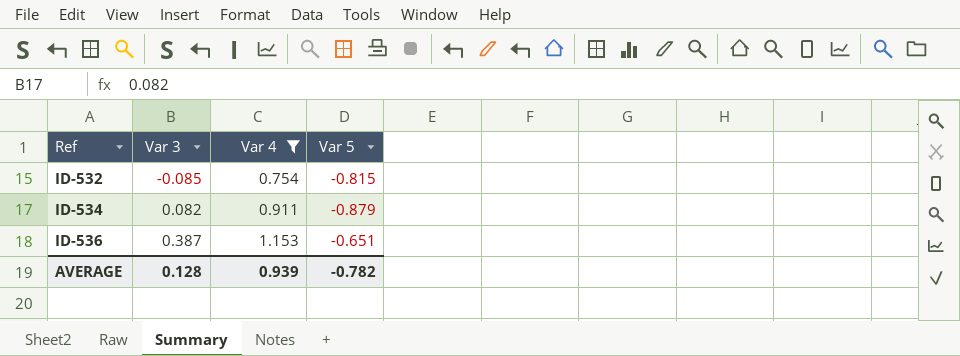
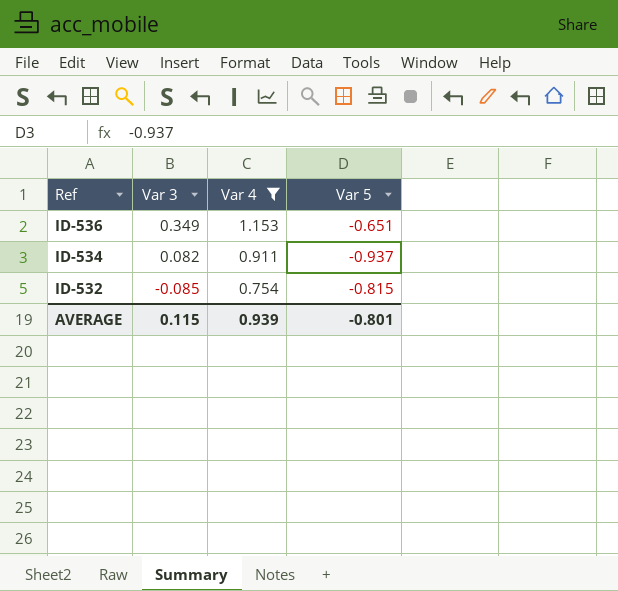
row order: Ref ascending -> Ref descending
ID-536 | Var 3: 0.387 -> 0.349
ID-534 | Var 5: -0.879 -> -0.937
AVERAGE | Var 3: 0.128 -> 0.115
AVERAGE | Var 5: -0.782 -> -0.801

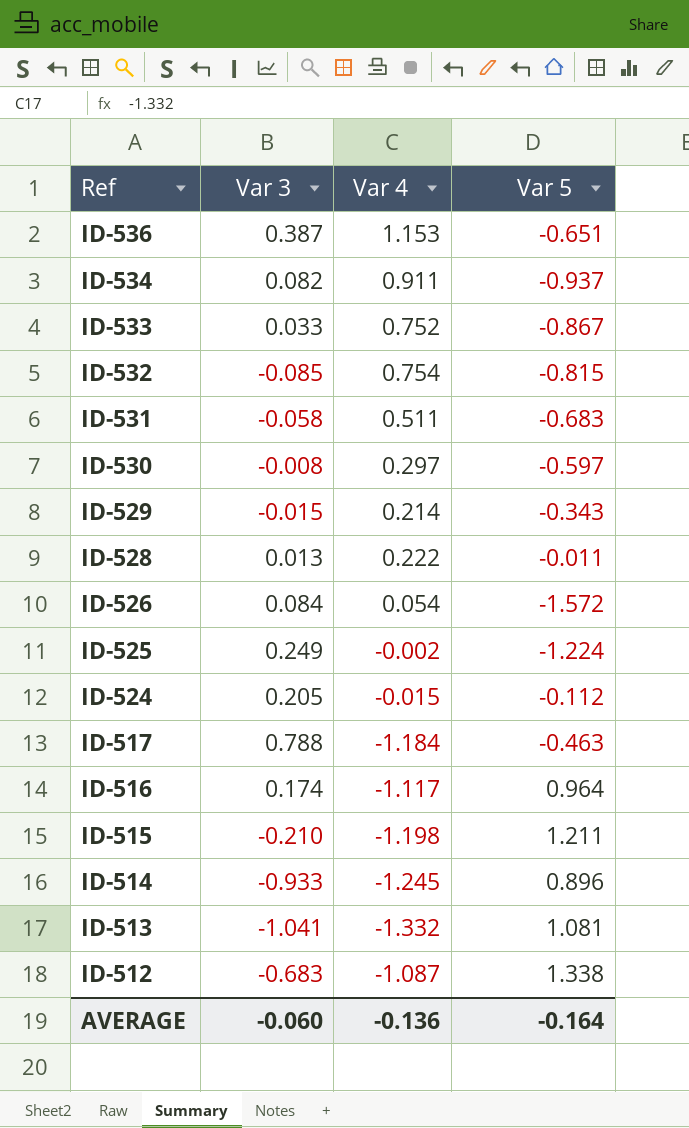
filter: Var 4 >= 0.754 -> none
ID-536 | Var 3: 0.349 -> 0.387
AVERAGE | Var 3: 0.115 -> -0.060
AVERAGE | Var 4: 0.939 -> -0.136
AVERAGE | Var 5: -0.801 -> -0.164

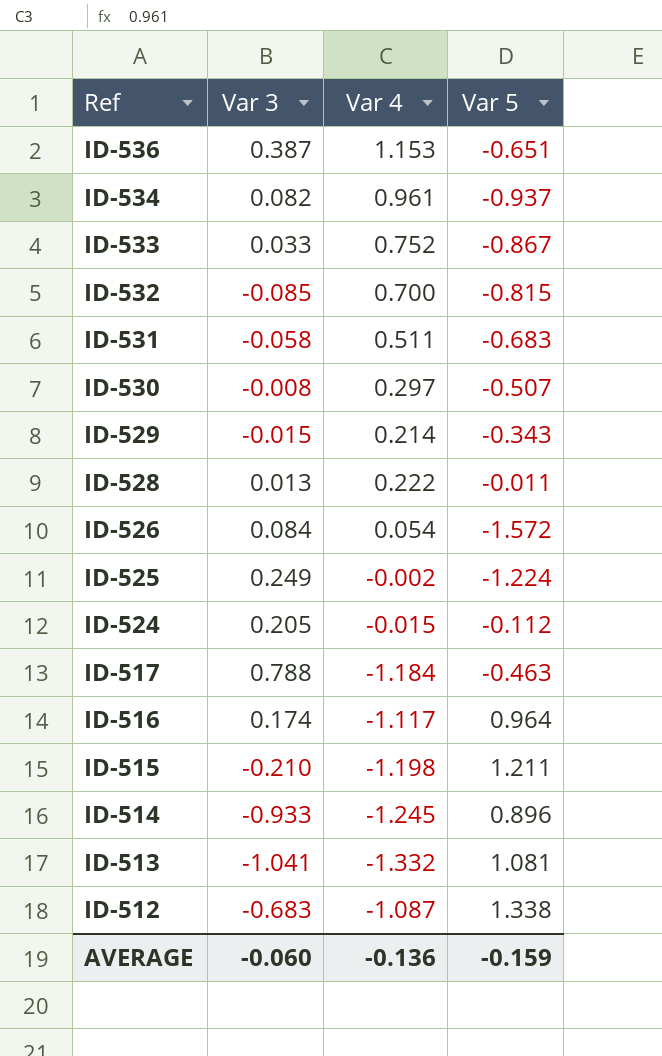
ID-534 | Var 4: 0.911 -> 0.961
ID-532 | Var 4: 0.754 -> 0.700
ID-530 | Var 5: -0.597 -> -0.507
AVERAGE | Var 5: -0.164 -> -0.159

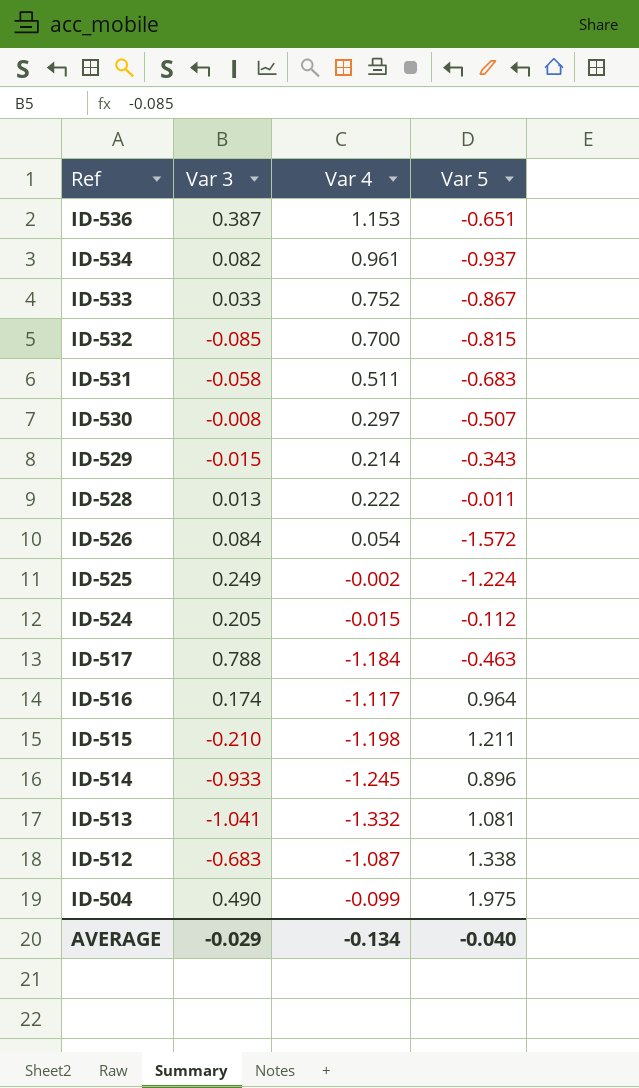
row ID-504: none -> 0.490 | -0.099 | 1.975
AVERAGE | Var 3: -0.060 -> -0.029
AVERAGE | Var 4: -0.136 -> -0.134
AVERAGE | Var 5: -0.159 -> -0.040

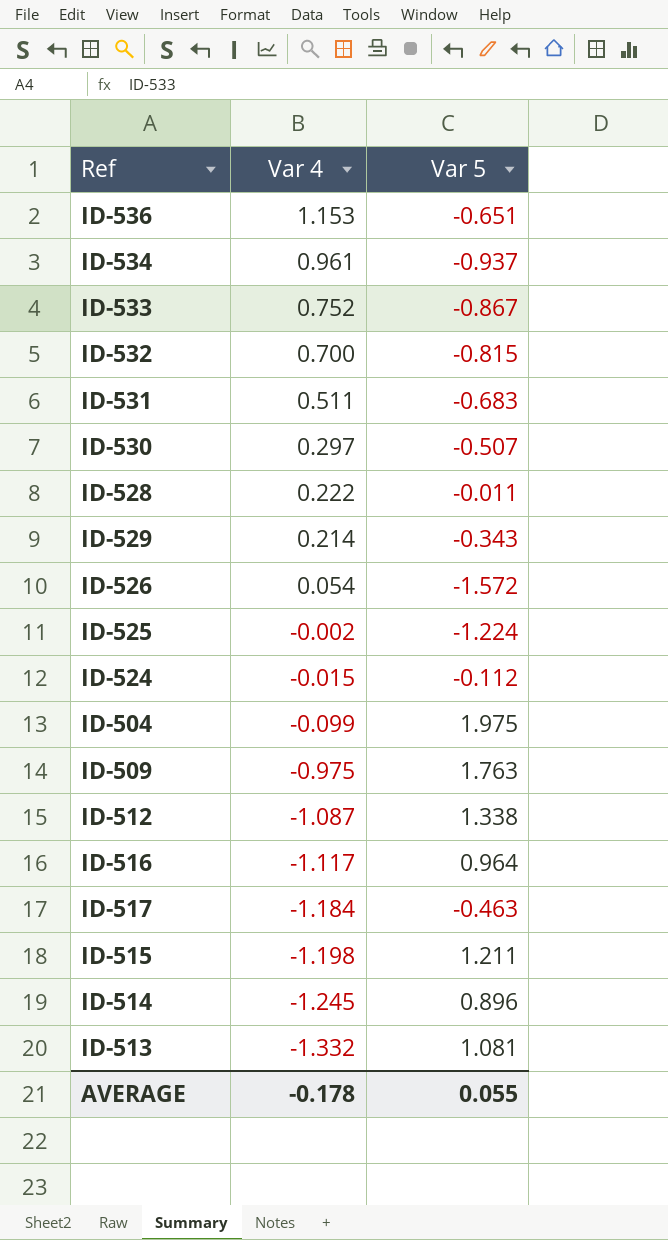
row order: Ref descending -> Var 4 descending
column Var 3 | position: 2 -> none
row ID-509: none -> -0.975 | 1.763
AVERAGE | Var 4: -0.134 -> -0.178
AVERAGE | Var 5: -0.040 -> 0.055

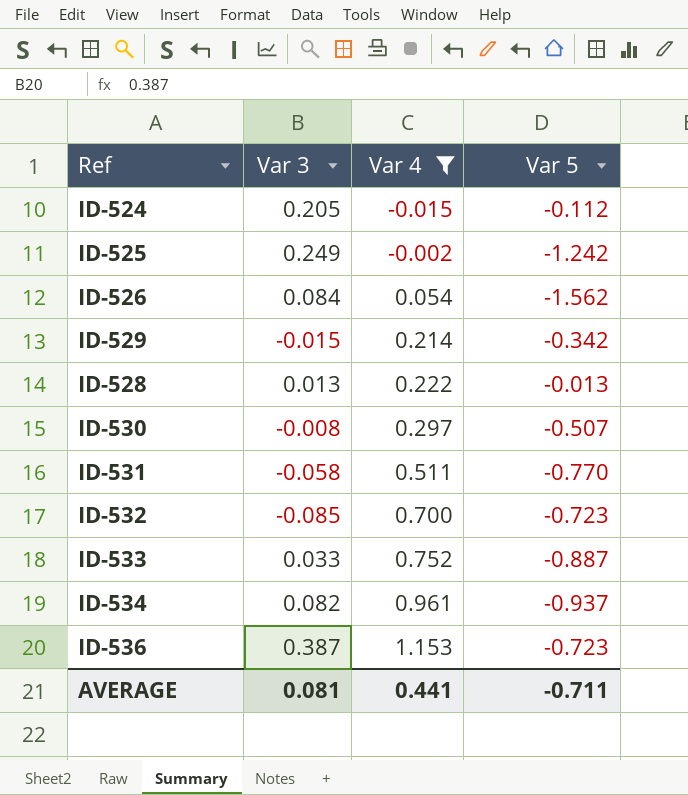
filter: none -> Var 4 >= -0.015
row order: Var 4 descending -> Var 4 ascending
column Var 3 | position: none -> 2
ID-525 | Var 5: -1.224 -> -1.242
ID-526 | Var 5: -1.572 -> -1.562
ID-529 | Var 5: -0.343 -> -0.342
ID-528 | Var 5: -0.011 -> -0.013
ID-531 | Var 5: -0.683 -> -0.770
ID-532 | Var 5: -0.815 -> -0.723
ID-533 | Var 5: -0.867 -> -0.887
ID-536 | Var 5: -0.651 -> -0.723
AVERAGE | Var 4: -0.178 -> 0.441
AVERAGE | Var 5: 0.055 -> -0.711

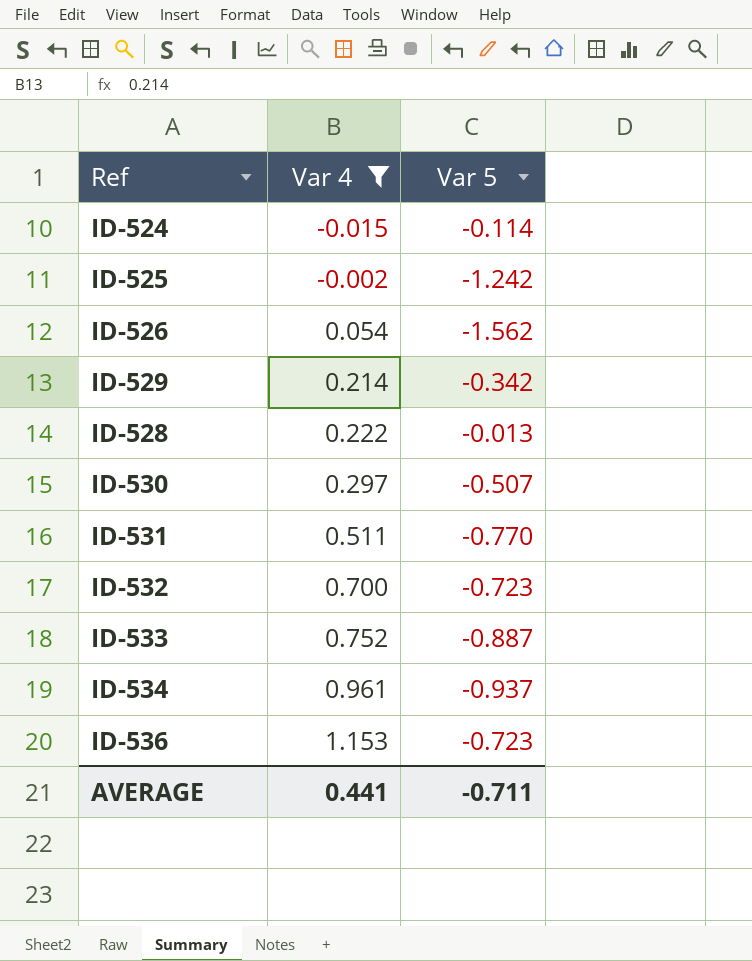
column Var 3 | position: 2 -> none
ID-524 | Var 5: -0.112 -> -0.114

